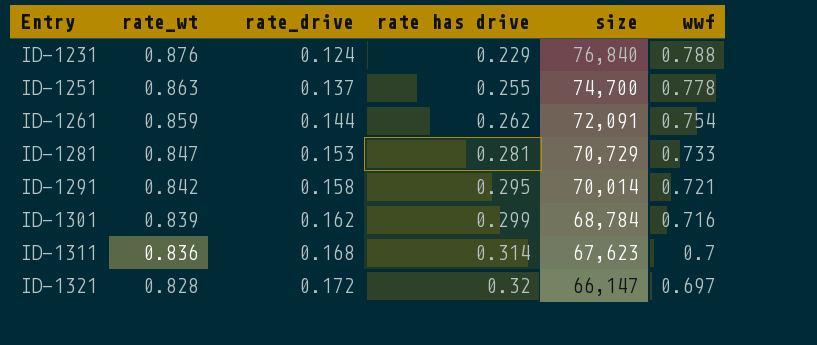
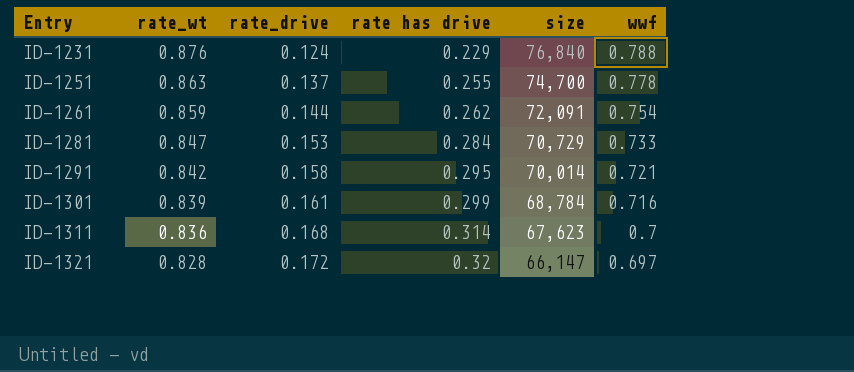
ID-1281 | rate has drive: 0.281 -> 0.284
ID-1301 | rate_drive: 0.162 -> 0.161

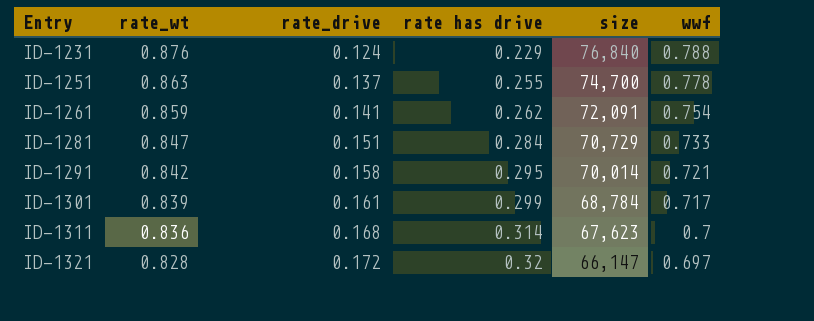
ID-1261 | rate_drive: 0.144 -> 0.141
ID-1281 | rate_drive: 0.153 -> 0.151
ID-1301 | wwf: 0.716 -> 0.717

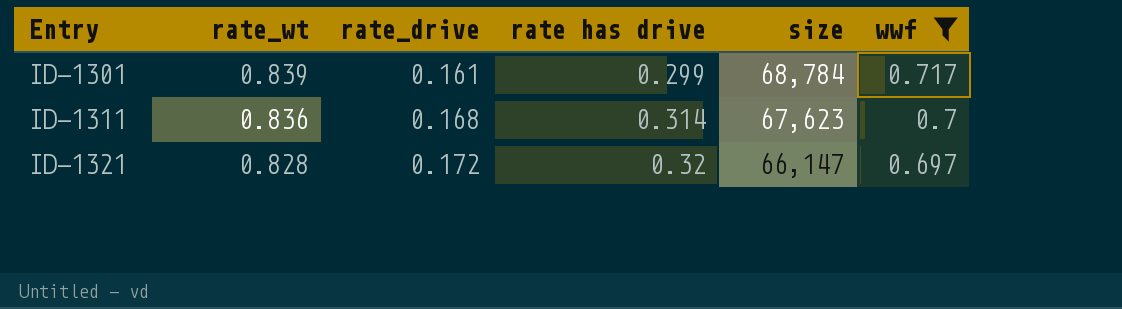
filter: none -> wwf <= 0.717

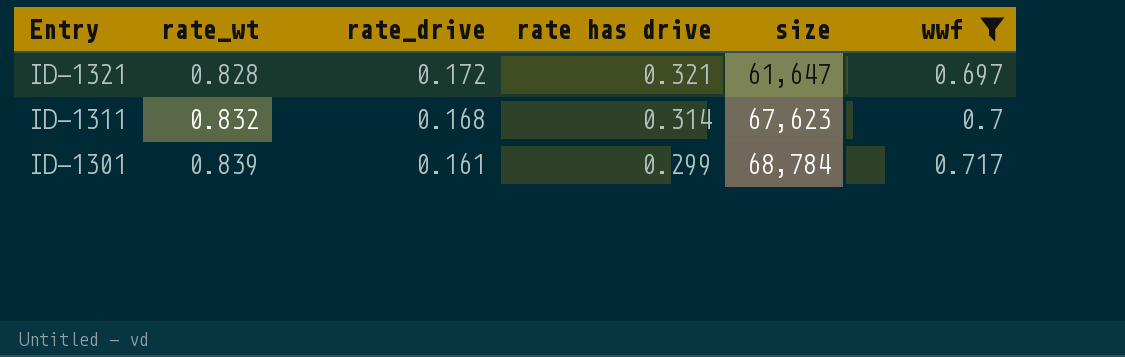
row order: Entry ascending -> Entry descending
ID-1321 | rate has drive: 0.32 -> 0.321
ID-1321 | size: 66,147 -> 61,647
ID-1311 | rate_wt: 0.836 -> 0.832

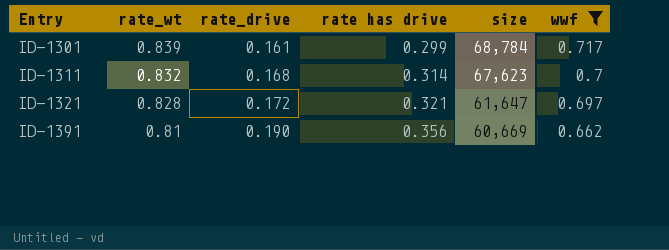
row order: Entry descending -> Entry ascending
row ID-1391: none -> 0.81 | 0.190 | 0.356 | 60,669 | 0.662

